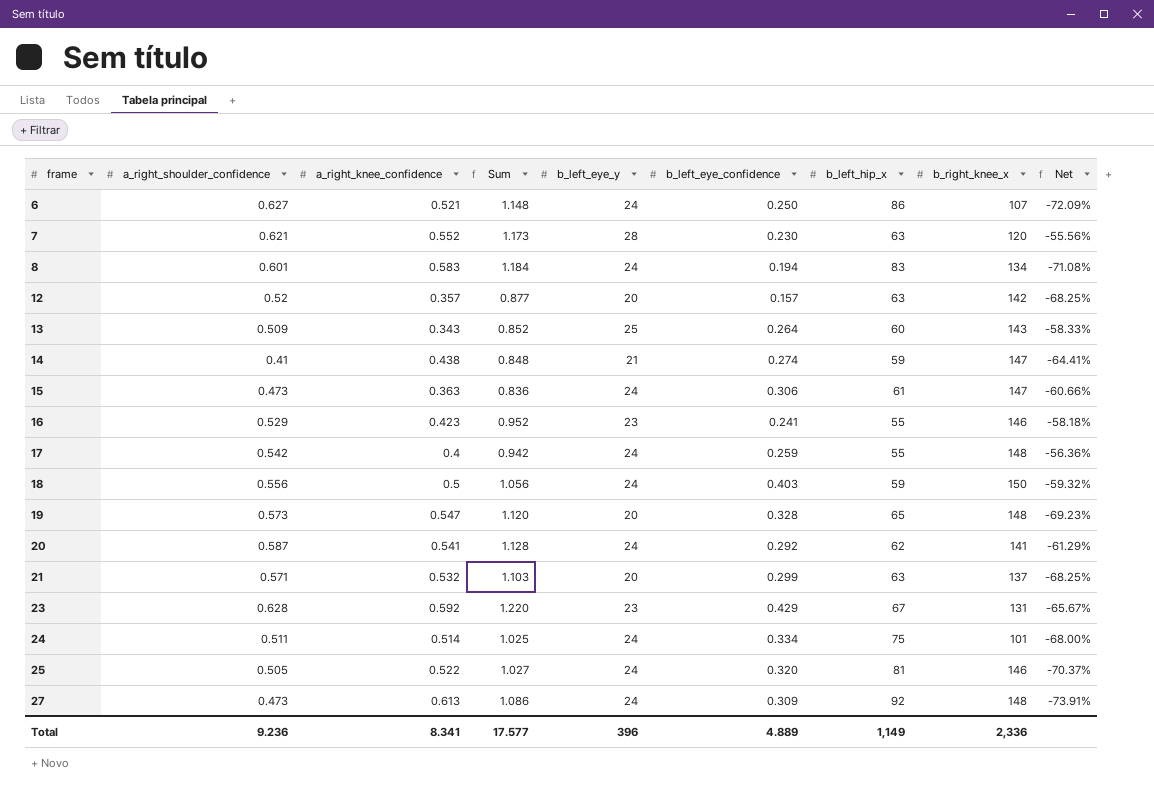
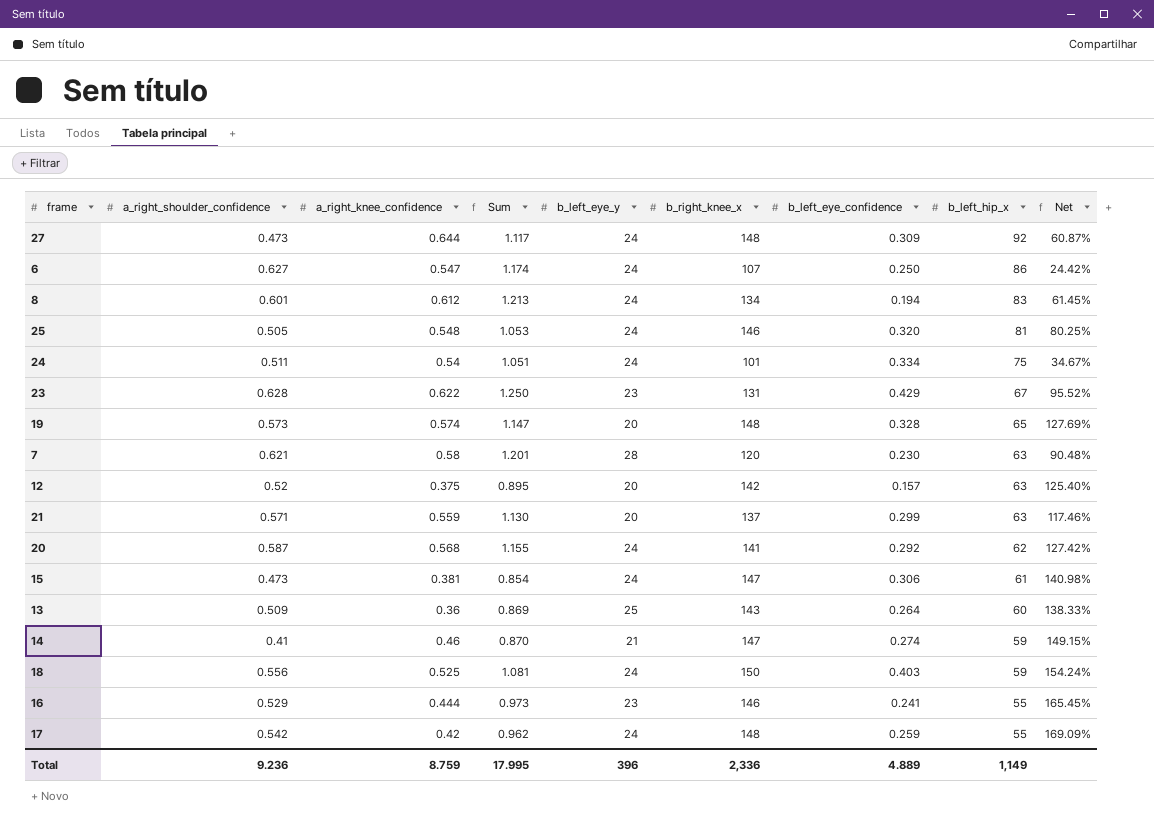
row order: frame ascending -> b_left_hip_x descending
column b_right_knee_x | position: 8 -> 6
column Net | formula: ([b_left_eye_y] - [b_left_hip_x]) / [b_left_hip_x] -> ([b_right_knee_x] - [b_left_hip_x]) / [b_left_hip_x]
27 | a_right_knee_confidence: 0.613 -> 0.644
27 | Sum: 1.086 -> 1.117
6 | a_right_knee_confidence: 0.521 -> 0.547
6 | Sum: 1.148 -> 1.174
8 | a_right_knee_confidence: 0.583 -> 0.612
8 | Sum: 1.184 -> 1.213
25 | a_right_knee_confidence: 0.522 -> 0.548
25 | Sum: 1.027 -> 1.053
24 | a_right_knee_confidence: 0.514 -> 0.54
24 | Sum: 1.025 -> 1.051
23 | a_right_knee_confidence: 0.592 -> 0.622
23 | Sum: 1.220 -> 1.250
19 | a_right_knee_confidence: 0.547 -> 0.574
19 | Sum: 1.120 -> 1.147
7 | a_right_knee_confidence: 0.552 -> 0.58
7 | Sum: 1.173 -> 1.201
12 | a_right_knee_confidence: 0.357 -> 0.375
12 | Sum: 0.877 -> 0.895
21 | a_right_knee_confidence: 0.532 -> 0.559
21 | Sum: 1.103 -> 1.130
20 | a_right_knee_confidence: 0.541 -> 0.568
20 | Sum: 1.128 -> 1.155
15 | a_right_knee_confidence: 0.363 -> 0.381
15 | Sum: 0.836 -> 0.854
13 | a_right_knee_confidence: 0.343 -> 0.36
13 | Sum: 0.852 -> 0.869
14 | a_right_knee_confidence: 0.438 -> 0.46
14 | Sum: 0.848 -> 0.870
18 | a_right_knee_confidence: 0.5 -> 0.525
18 | Sum: 1.056 -> 1.081
16 | a_right_knee_confidence: 0.423 -> 0.444
16 | Sum: 0.952 -> 0.973
17 | a_right_knee_confidence: 0.4 -> 0.42
17 | Sum: 0.942 -> 0.962
Total | a_right_knee_confidence: 8.341 -> 8.759
Total | Sum: 17.577 -> 17.995

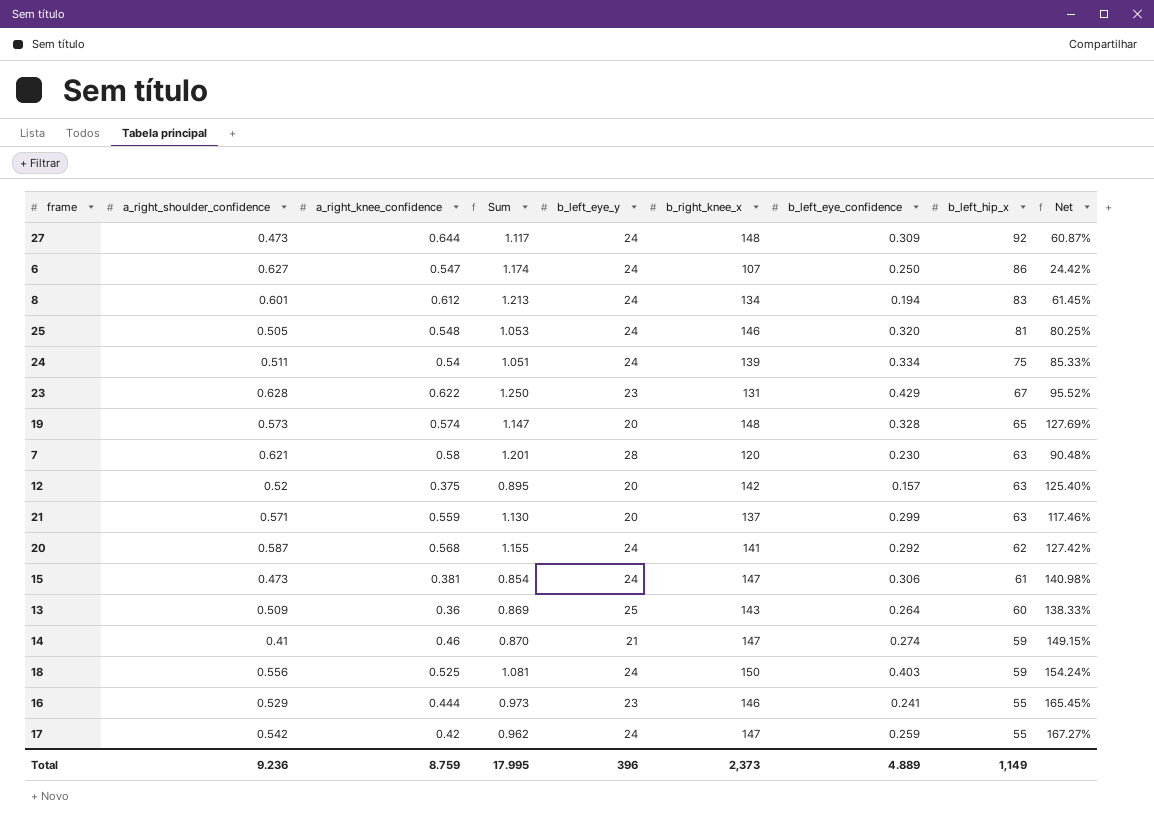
24 | b_right_knee_x: 101 -> 139
24 | Net: 34.67% -> 85.33%
17 | b_right_knee_x: 148 -> 147
17 | Net: 169.09% -> 167.27%
Total | b_right_knee_x: 2,336 -> 2,373

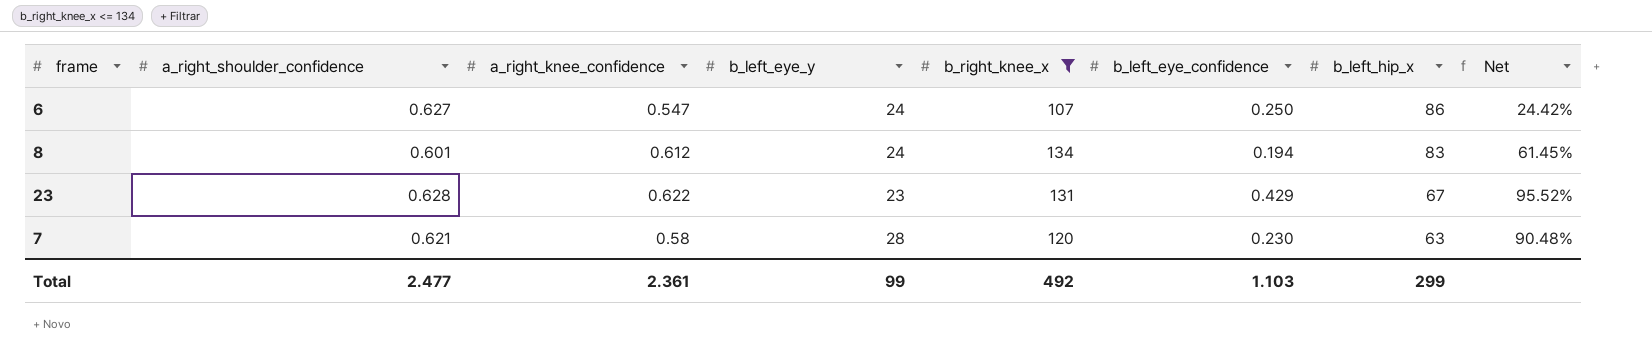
filter: none -> b_right_knee_x <= 134
column Sum | formula: [a_right_shoulder_confidence] + [a_right_knee_confidence] -> none
Total | a_right_shoulder_confidence: 9.236 -> 2.477
Total | a_right_knee_confidence: 8.759 -> 2.361
Total | b_left_eye_y: 396 -> 99
Total | b_right_knee_x: 2,373 -> 492
Total | b_left_eye_confidence: 4.889 -> 1.103
Total | b_left_hip_x: 1,149 -> 299

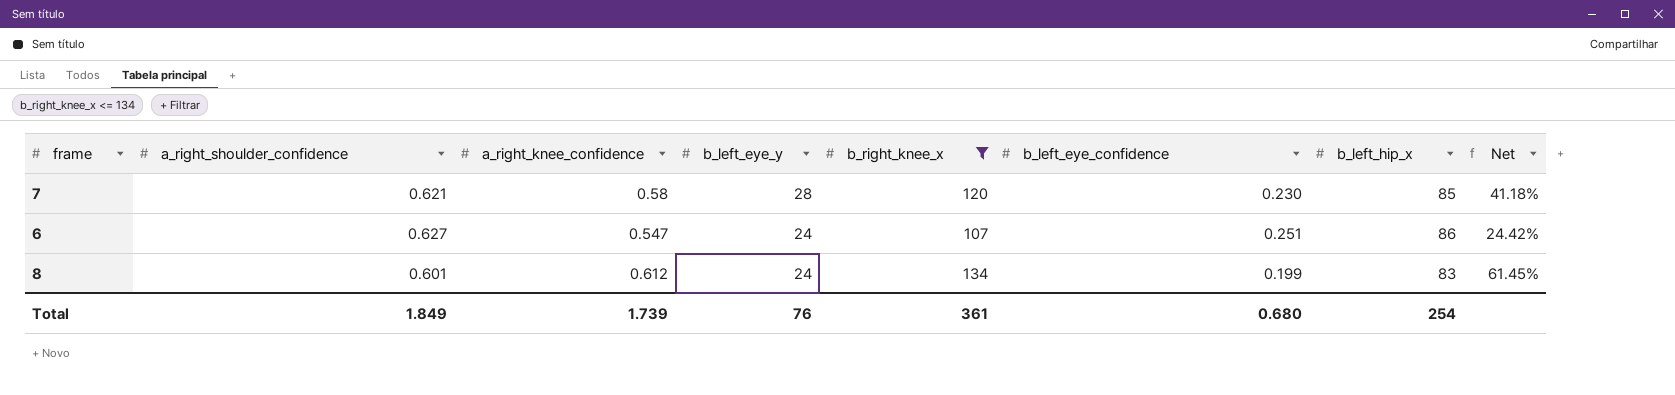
row order: b_left_hip_x descending -> b_left_eye_y descending
row 23: 0.628 | 0.622 | 23 | 131 | 0.429 | 67 | 95.52% -> none
7 | b_left_hip_x: 63 -> 85
7 | Net: 90.48% -> 41.18%
6 | b_left_eye_confidence: 0.250 -> 0.251
8 | b_left_eye_confidence: 0.194 -> 0.199
Total | a_right_shoulder_confidence: 2.477 -> 1.849
Total | a_right_knee_confidence: 2.361 -> 1.739
Total | b_left_eye_y: 99 -> 76
Total | b_right_knee_x: 492 -> 361
Total | b_left_eye_confidence: 1.103 -> 0.680
Total | b_left_hip_x: 299 -> 254

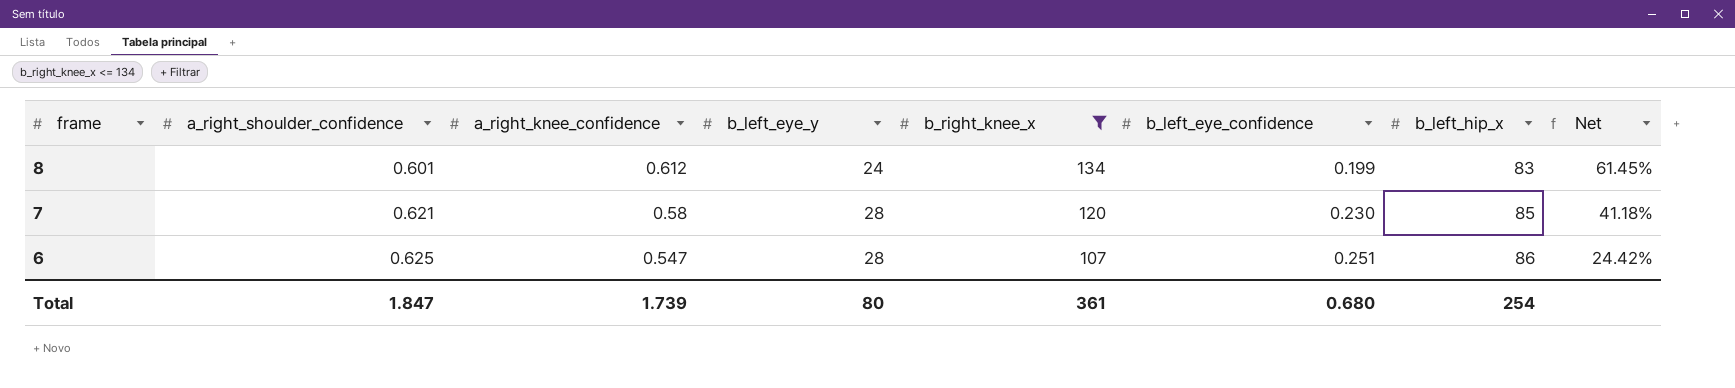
row order: b_left_eye_y descending -> frame descending
6 | a_right_shoulder_confidence: 0.627 -> 0.625
6 | b_left_eye_y: 24 -> 28
Total | a_right_shoulder_confidence: 1.849 -> 1.847
Total | b_left_eye_y: 76 -> 80

